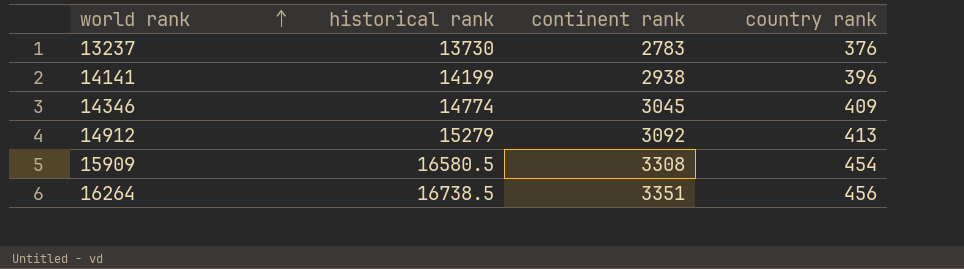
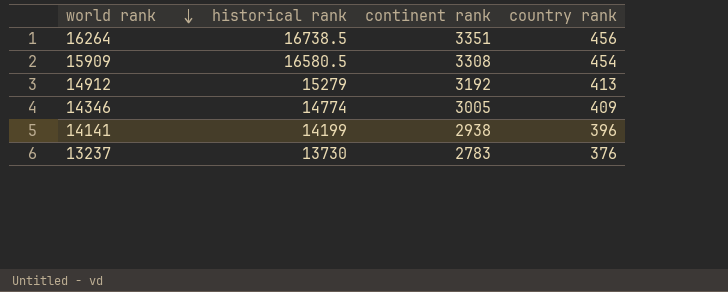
row order: world rank ascending -> world rank descending
14912 | continent rank: 3092 -> 3192
14346 | continent rank: 3045 -> 3005

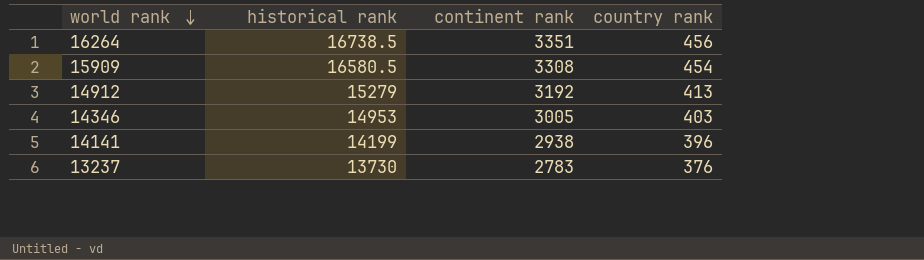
14346 | historical rank: 14774 -> 14953
14346 | country rank: 409 -> 403

